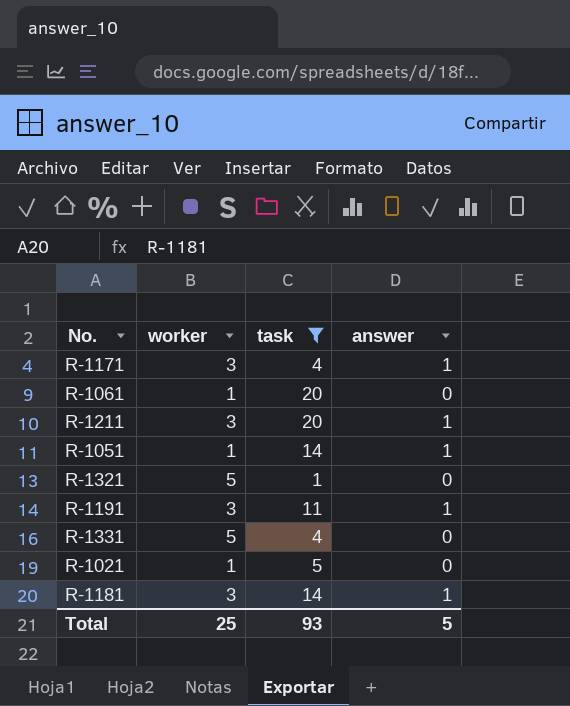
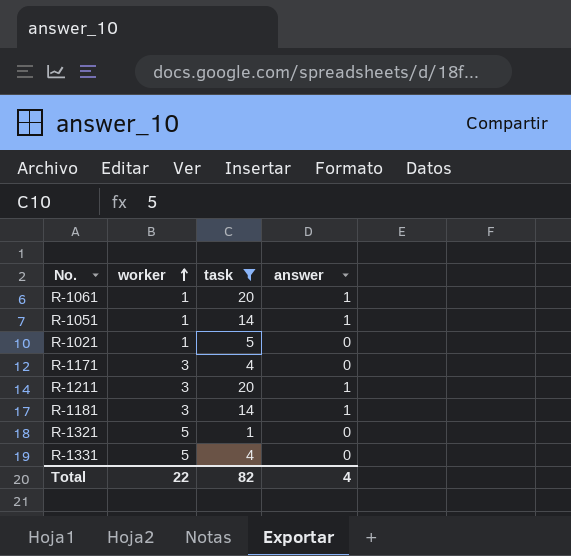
row order: none -> worker ascending
row R-1191: 3 | 11 | 1 -> none
R-1061 | answer: 0 -> 1
R-1171 | answer: 1 -> 0
Total | worker: 25 -> 22
Total | task: 93 -> 82
Total | answer: 5 -> 4

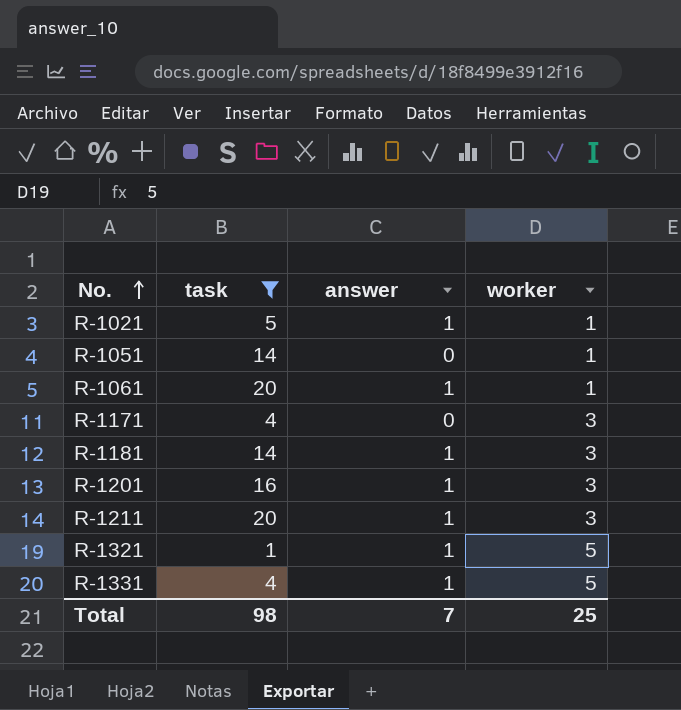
row order: worker ascending -> No. ascending
column worker | position: 2 -> 4
R-1021 | answer: 0 -> 1
R-1051 | answer: 1 -> 0
row R-1201: none -> 16 | 1 | 3
R-1321 | answer: 0 -> 1
R-1331 | answer: 0 -> 1
Total | task: 82 -> 98
Total | answer: 4 -> 7
Total | worker: 22 -> 25

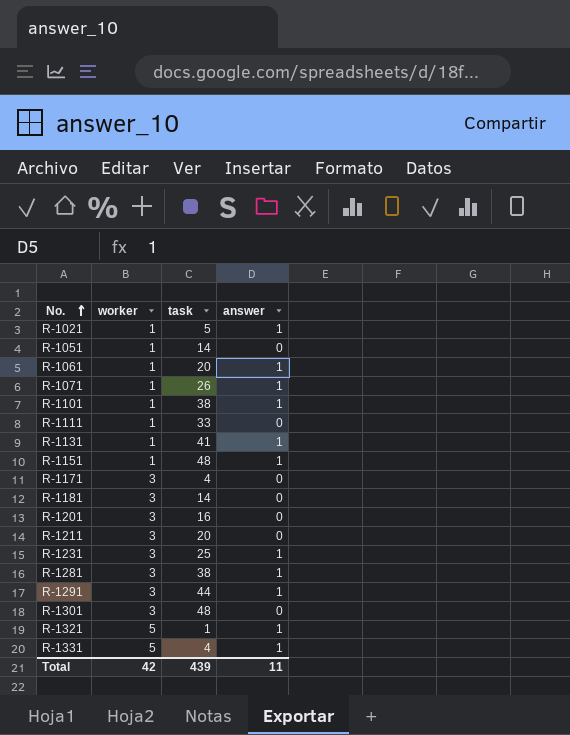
filter: task <= 20 -> none
column worker | position: 4 -> 2
R-1181 | answer: 1 -> 0
R-1201 | answer: 1 -> 0
R-1211 | answer: 1 -> 0
Total | worker: 25 -> 42
Total | task: 98 -> 439
Total | answer: 7 -> 11

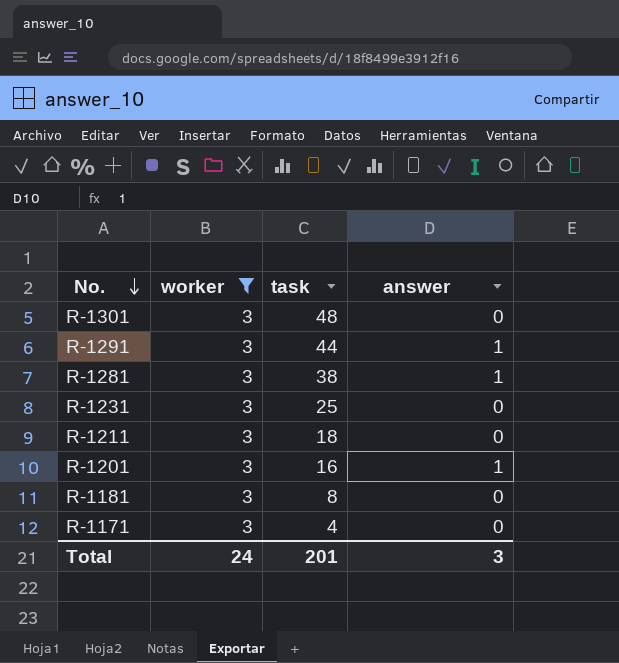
filter: none -> worker = 3
row order: No. ascending -> No. descending
R-1231 | answer: 1 -> 0
R-1211 | task: 20 -> 18
R-1201 | answer: 0 -> 1
R-1181 | task: 14 -> 8
Total | worker: 42 -> 24
Total | task: 439 -> 201
Total | answer: 11 -> 3

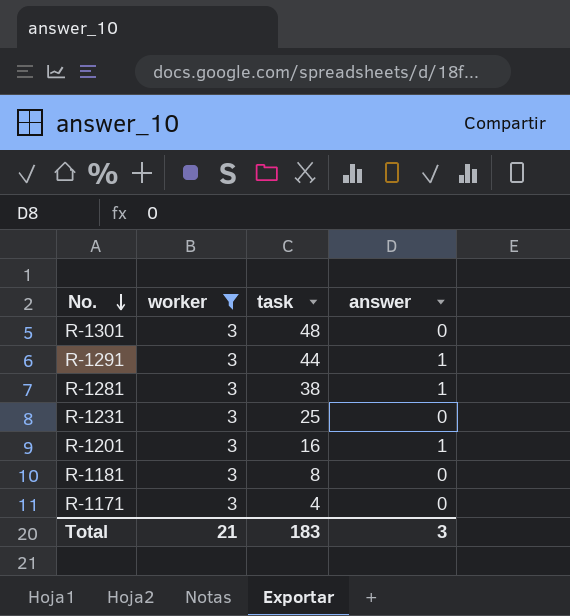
row R-1211: 3 | 18 | 0 -> none
Total | worker: 24 -> 21
Total | task: 201 -> 183

